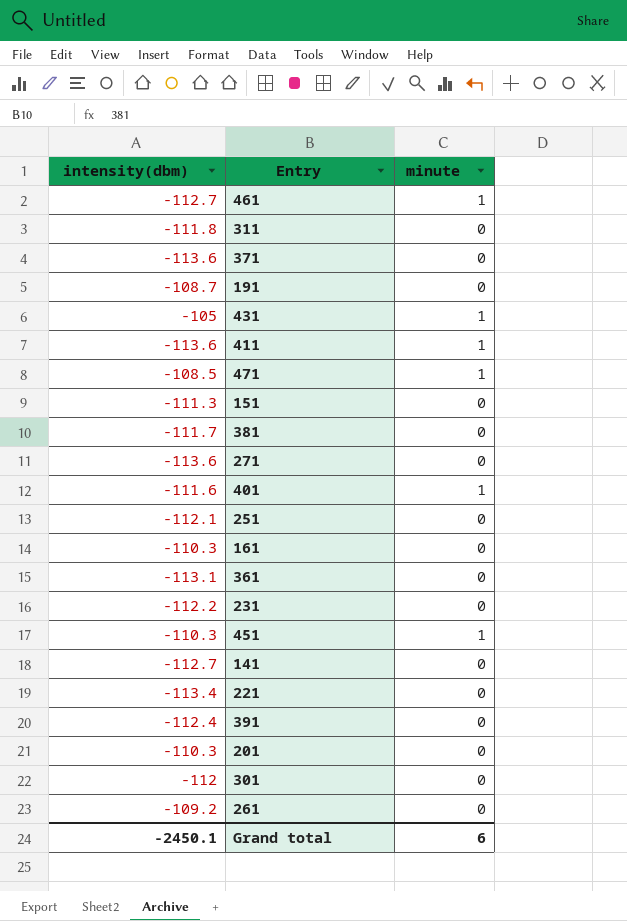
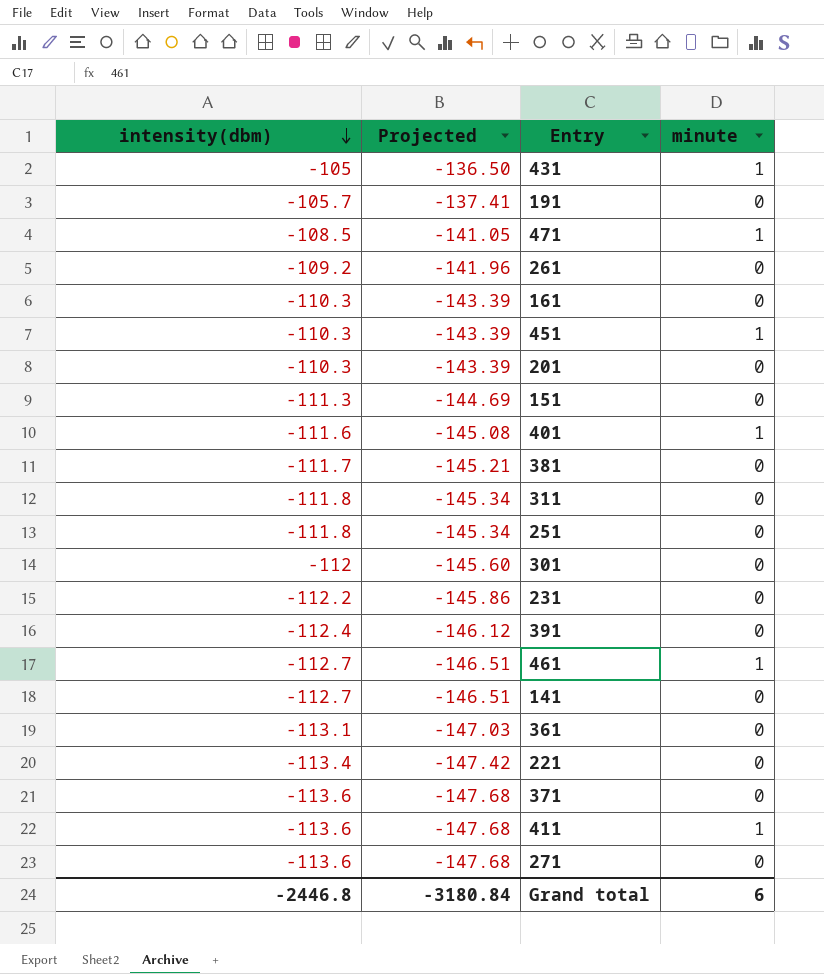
row order: none -> intensity(dbm) descending
column Projected | formula: none -> [intensity(dbm)] * 1.3
191 | intensity(dbm): -108.7 -> -105.7
251 | intensity(dbm): -112.1 -> -111.8
Grand total | intensity(dbm): -2450.1 -> -2446.8

